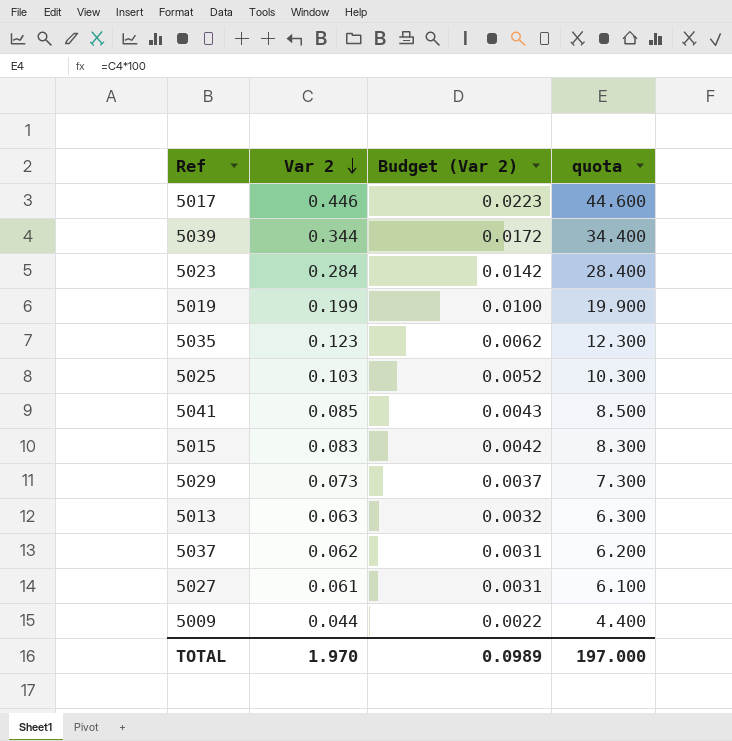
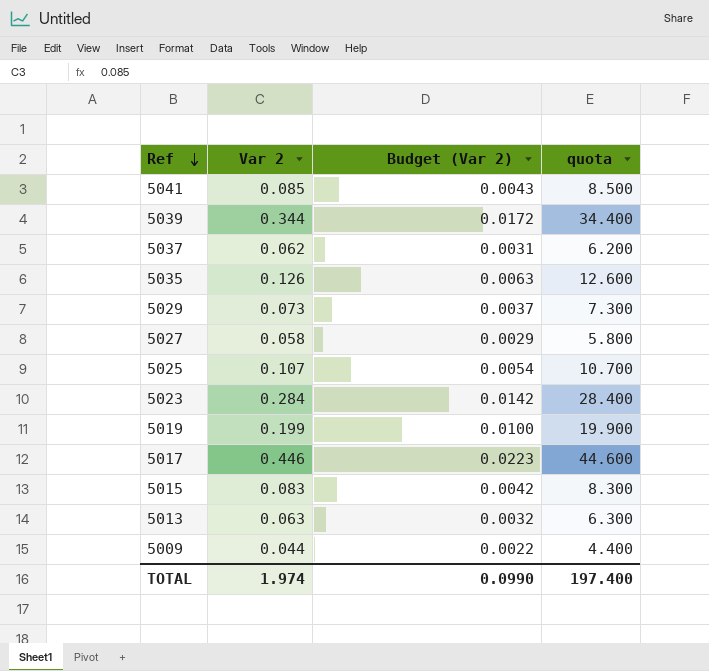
row order: Var 2 descending -> Ref descending
5035 | Var 2: 0.123 -> 0.126
5035 | Budget (Var 2): 0.0062 -> 0.0063
5035 | quota: 12.300 -> 12.600
5027 | Var 2: 0.061 -> 0.058
5027 | Budget (Var 2): 0.0031 -> 0.0029
5027 | quota: 6.100 -> 5.800
5025 | Var 2: 0.103 -> 0.107
5025 | Budget (Var 2): 0.0052 -> 0.0054
5025 | quota: 10.300 -> 10.700
TOTAL | Var 2: 1.970 -> 1.974
TOTAL | Budget (Var 2): 0.0989 -> 0.0990
TOTAL | quota: 197.000 -> 197.400

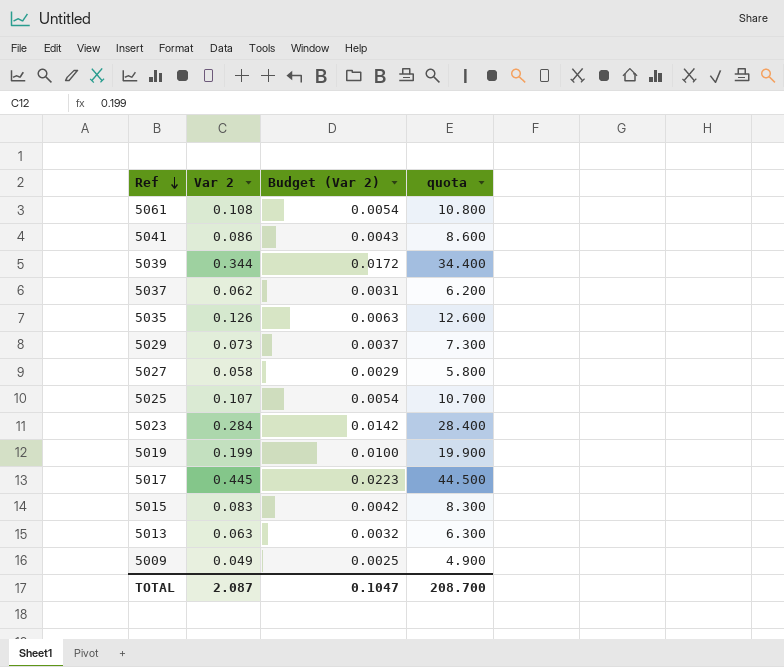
row 5061: none -> 0.108 | 0.0054 | 10.800
5041 | Var 2: 0.085 -> 0.086
5041 | quota: 8.500 -> 8.600
5017 | Var 2: 0.446 -> 0.445
5017 | quota: 44.600 -> 44.500
5009 | Var 2: 0.044 -> 0.049
5009 | Budget (Var 2): 0.0022 -> 0.0025
5009 | quota: 4.400 -> 4.900
TOTAL | Var 2: 1.974 -> 2.087
TOTAL | Budget (Var 2): 0.0990 -> 0.1047
TOTAL | quota: 197.400 -> 208.700

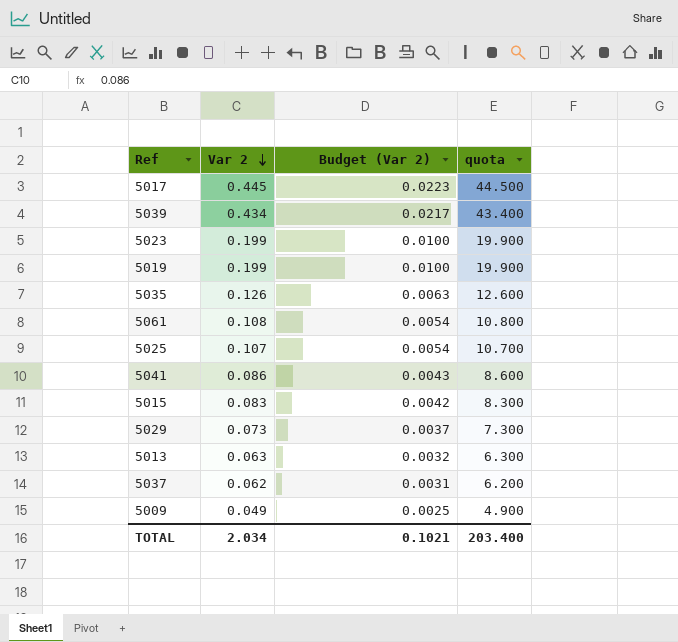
row order: Ref descending -> Var 2 descending
row 5027: 0.058 | 0.0029 | 5.800 -> none
5039 | Var 2: 0.344 -> 0.434
5039 | Budget (Var 2): 0.0172 -> 0.0217
5039 | quota: 34.400 -> 43.400
5023 | Var 2: 0.284 -> 0.199
5023 | Budget (Var 2): 0.0142 -> 0.0100
5023 | quota: 28.400 -> 19.900
TOTAL | Var 2: 2.087 -> 2.034
TOTAL | Budget (Var 2): 0.1047 -> 0.1021
TOTAL | quota: 208.700 -> 203.400

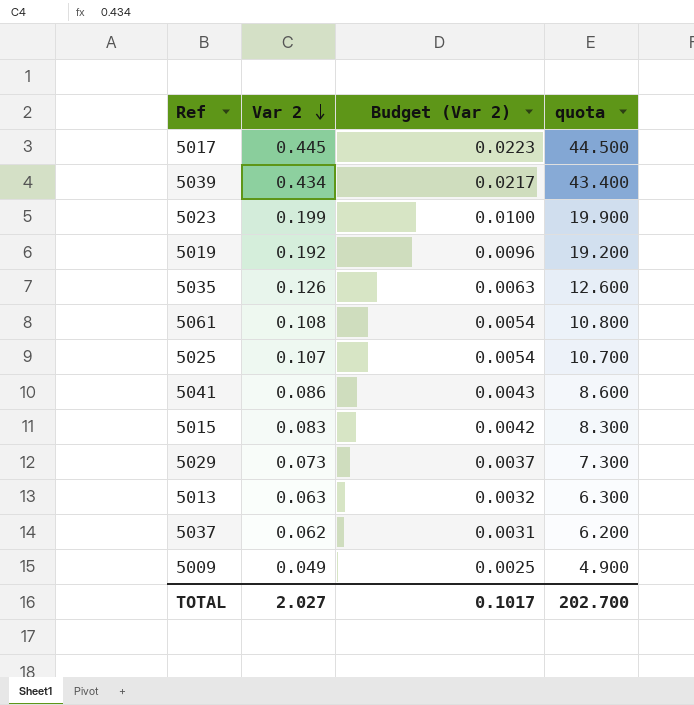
5019 | Var 2: 0.199 -> 0.192
5019 | Budget (Var 2): 0.0100 -> 0.0096
5019 | quota: 19.900 -> 19.200
TOTAL | Var 2: 2.034 -> 2.027
TOTAL | Budget (Var 2): 0.1021 -> 0.1017
TOTAL | quota: 203.400 -> 202.700

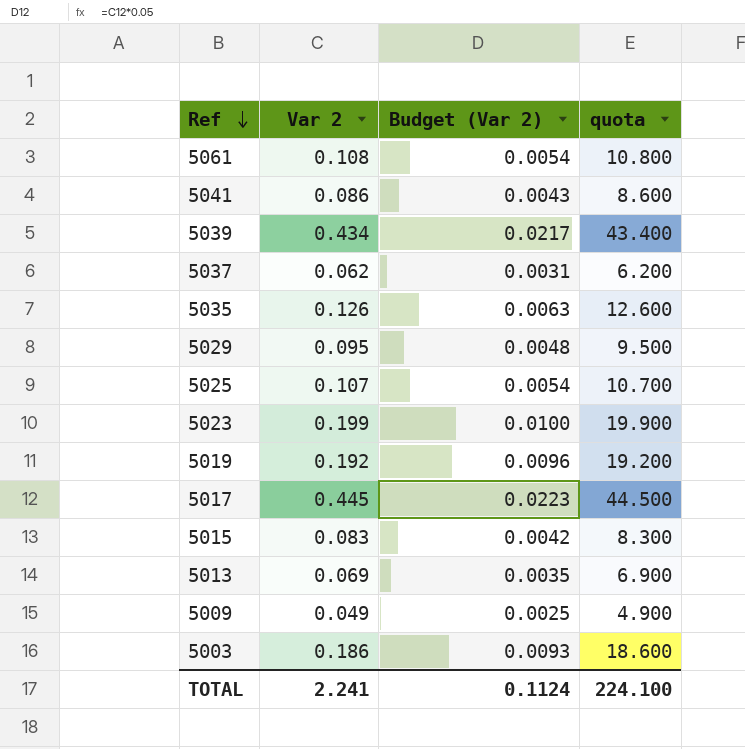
row order: Var 2 descending -> Ref descending
5029 | Var 2: 0.073 -> 0.095
5029 | Budget (Var 2): 0.0037 -> 0.0048
5029 | quota: 7.300 -> 9.500
5013 | Var 2: 0.063 -> 0.069
5013 | Budget (Var 2): 0.0032 -> 0.0035
5013 | quota: 6.300 -> 6.900
row 5003: none -> 0.186 | 0.0093 | 18.600
TOTAL | Var 2: 2.027 -> 2.241
TOTAL | Budget (Var 2): 0.1017 -> 0.1124
TOTAL | quota: 202.700 -> 224.100

